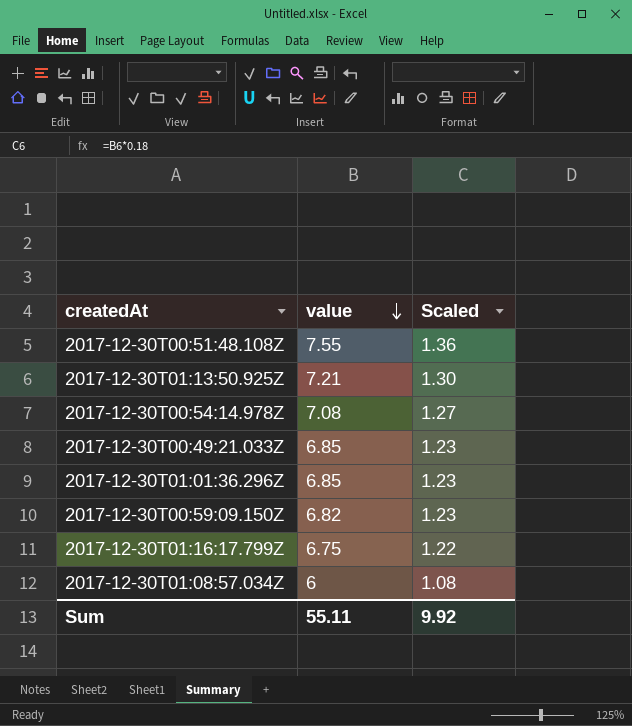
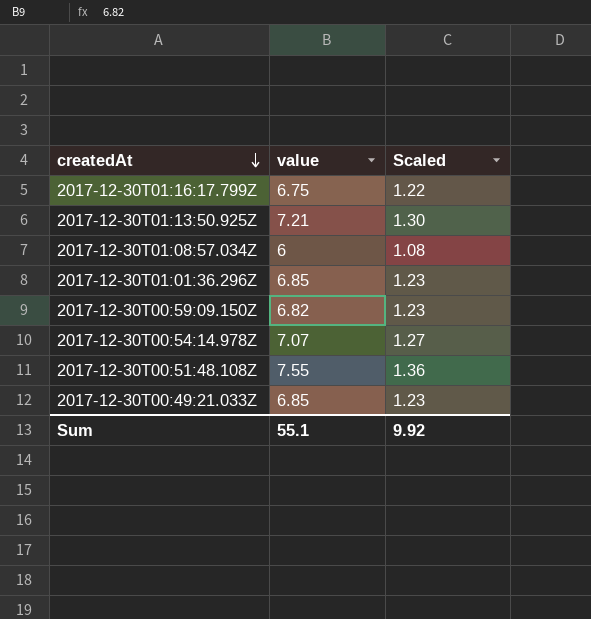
row order: value descending -> createdAt descending
2017-12-30T00:54:14.978Z | value: 7.08 -> 7.07
Sum | value: 55.11 -> 55.1

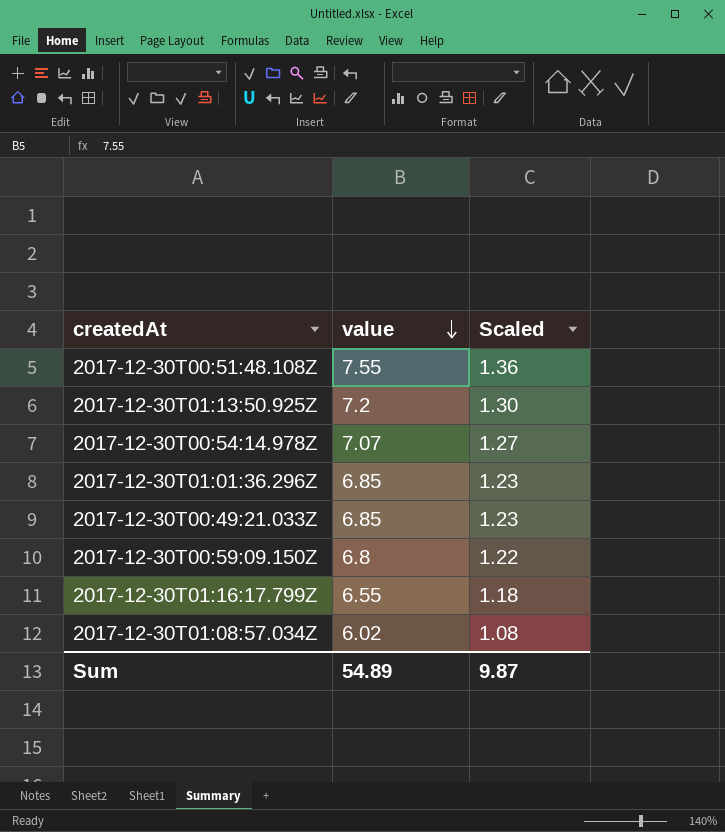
row order: createdAt descending -> value descending
2017-12-30T01:13:50.925Z | value: 7.21 -> 7.2
2017-12-30T00:59:09.150Z | value: 6.82 -> 6.8
2017-12-30T00:59:09.150Z | Scaled: 1.23 -> 1.22
2017-12-30T01:16:17.799Z | value: 6.75 -> 6.55
2017-12-30T01:16:17.799Z | Scaled: 1.22 -> 1.18
2017-12-30T01:08:57.034Z | value: 6 -> 6.02
Sum | value: 55.1 -> 54.89
Sum | Scaled: 9.92 -> 9.87

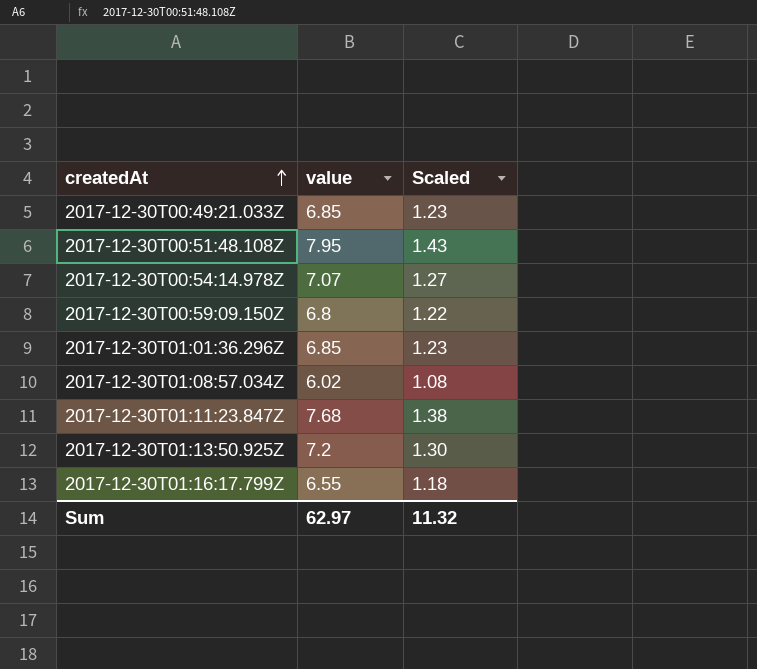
row order: value descending -> createdAt ascending
2017-12-30T00:51:48.108Z | value: 7.55 -> 7.95
2017-12-30T00:51:48.108Z | Scaled: 1.36 -> 1.43
row 2017-12-30T01:11:23.847Z: none -> 7.68 | 1.38
Sum | value: 54.89 -> 62.97
Sum | Scaled: 9.87 -> 11.32

